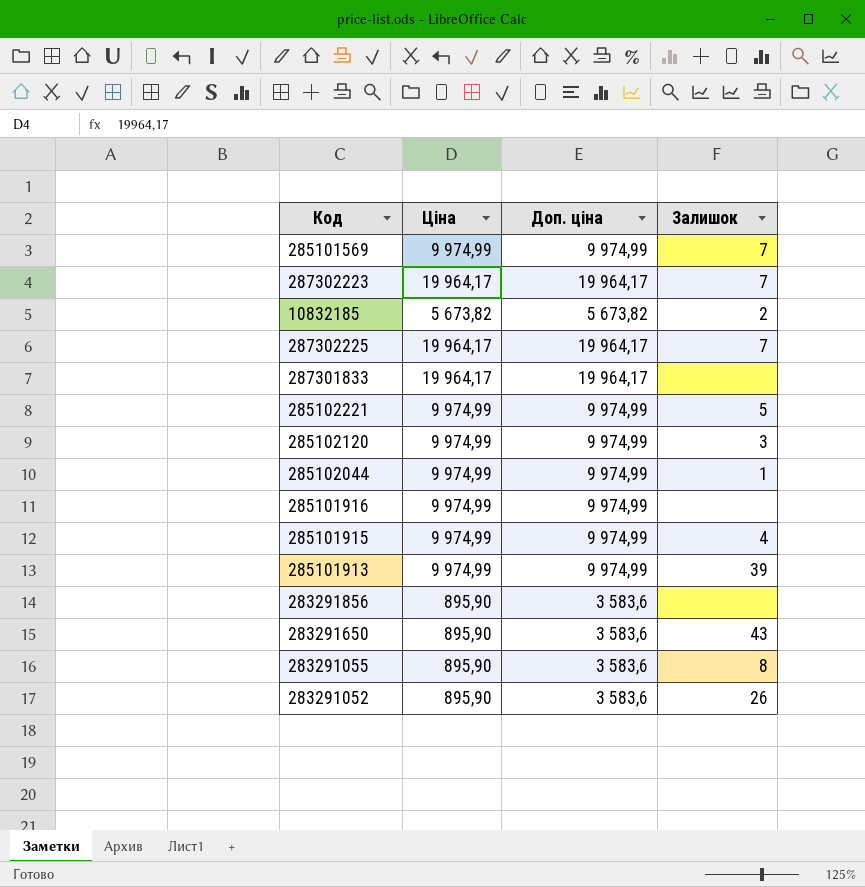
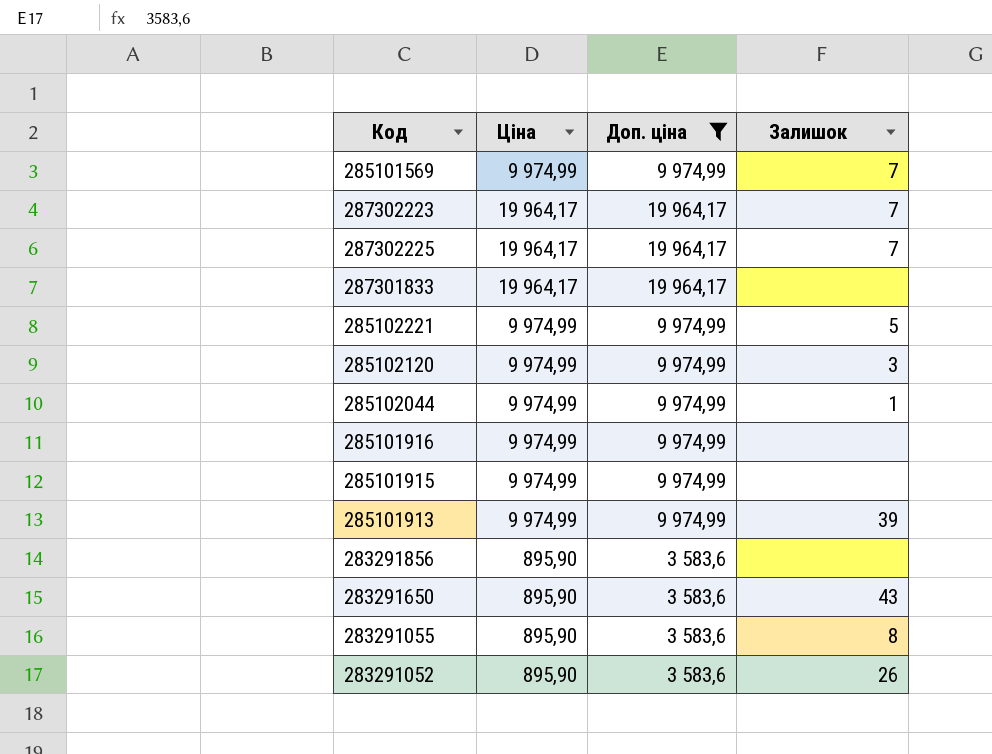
filter: none -> Доп. ціна != 5 673,82
285101915 | Залишок: 4 -> none

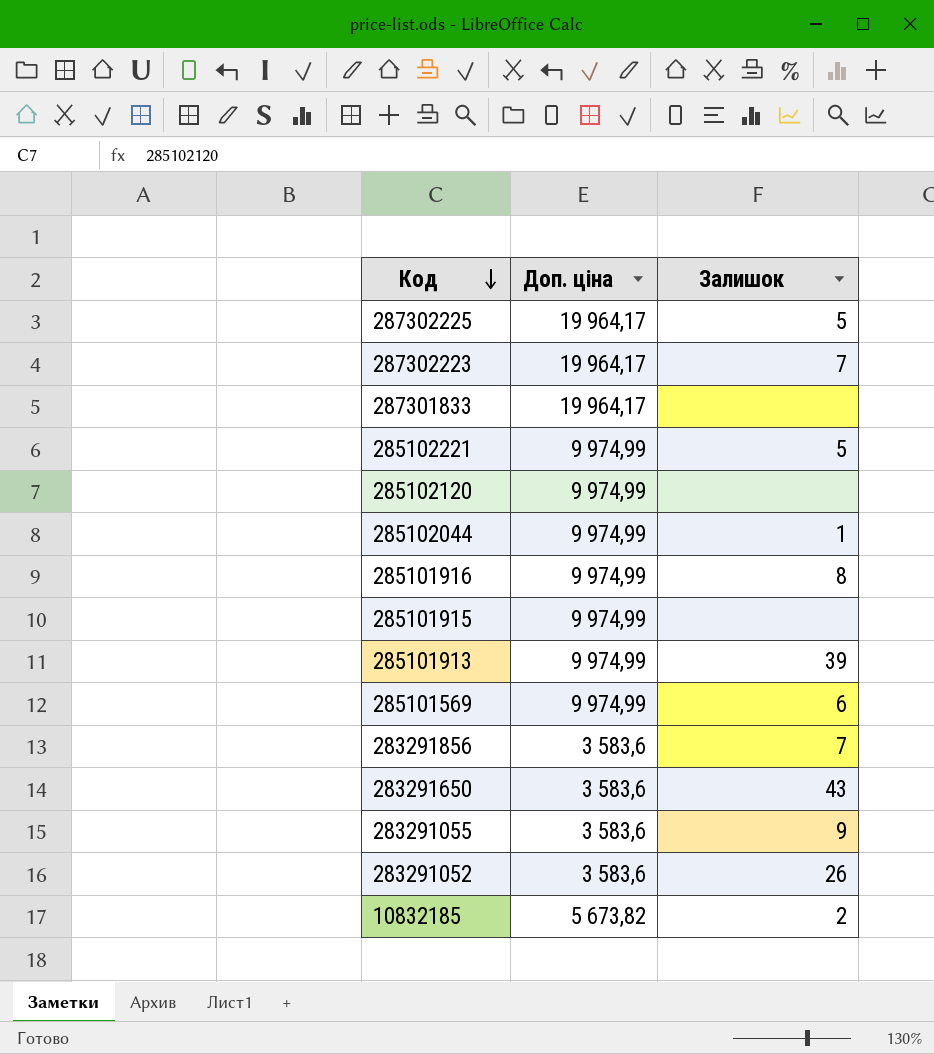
filter: Доп. ціна != 5 673,82 -> none
row order: none -> Код descending
column Ціна | position: 2 -> none
287302225 | Залишок: 7 -> 5
285102120 | Залишок: 3 -> none
285101916 | Залишок: none -> 8
285101569 | Залишок: 7 -> 6
283291856 | Залишок: none -> 7
283291055 | Залишок: 8 -> 9

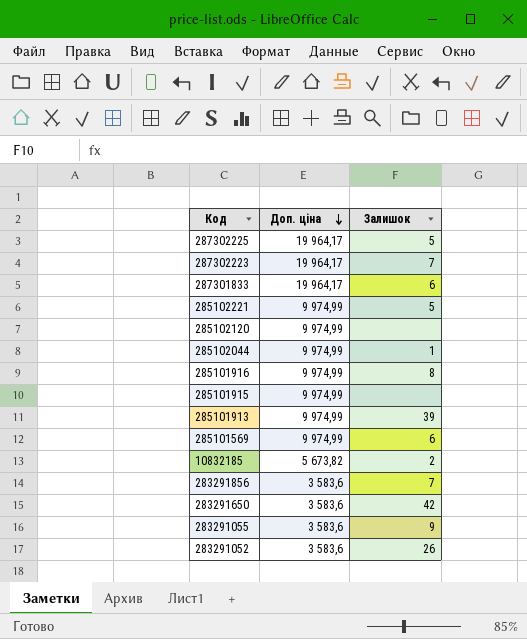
row order: Код descending -> Доп. ціна descending
287301833 | Залишок: none -> 6
283291650 | Залишок: 43 -> 42

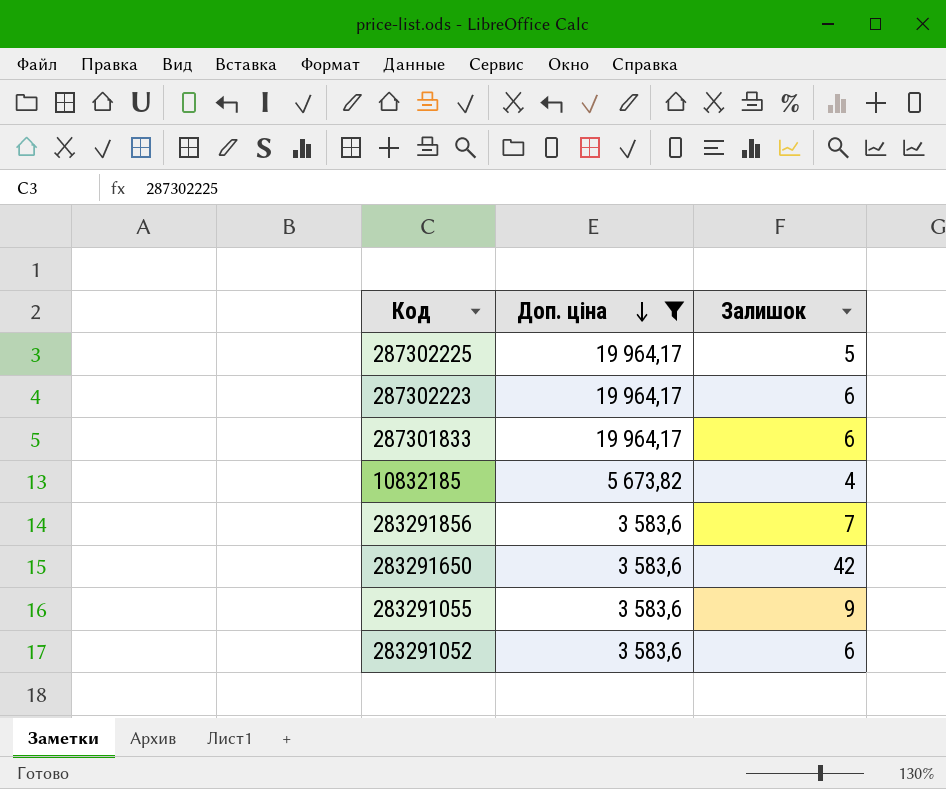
filter: none -> Доп. ціна != 9 974,99
287302223 | Залишок: 7 -> 6
10832185 | Залишок: 2 -> 4
283291052 | Залишок: 26 -> 6

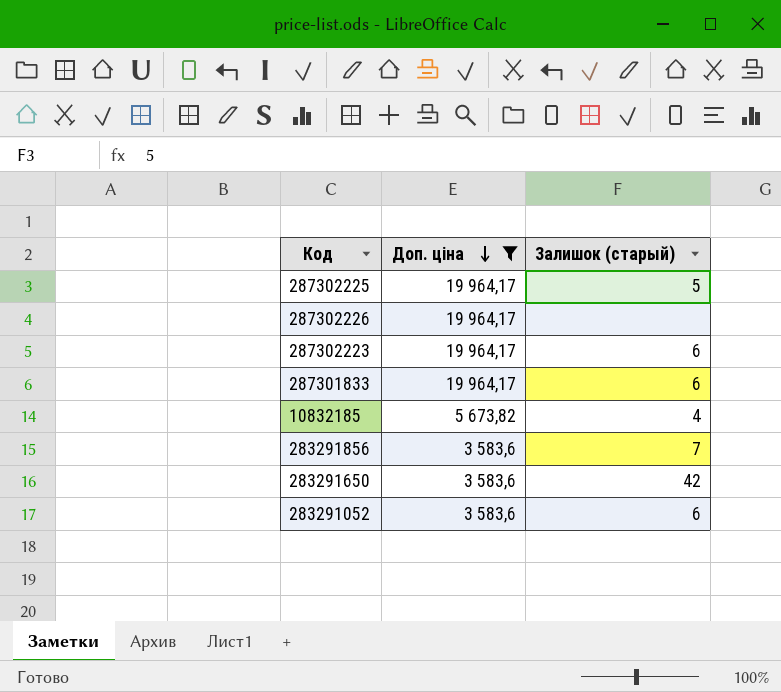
column name: Залишок -> Залишок (старый)
row 283291055: 3 583,6 | 9 -> none
row 287302226: none -> 19 964,17 | none

